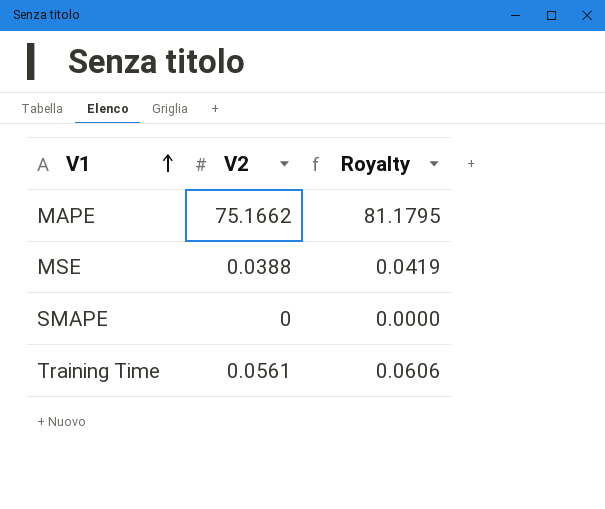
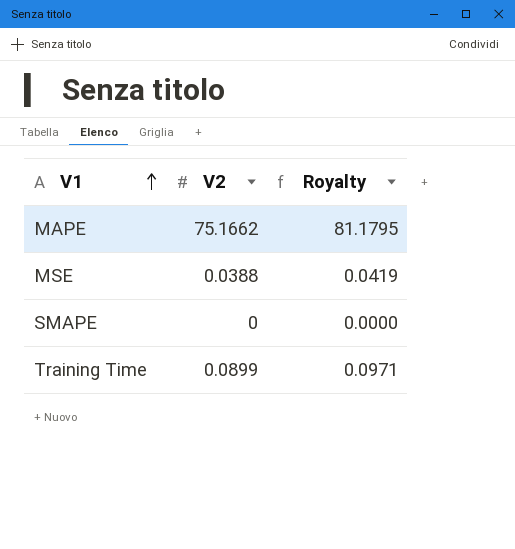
Training Time | V2: 0.0561 -> 0.0899
Training Time | Royalty: 0.0606 -> 0.0971

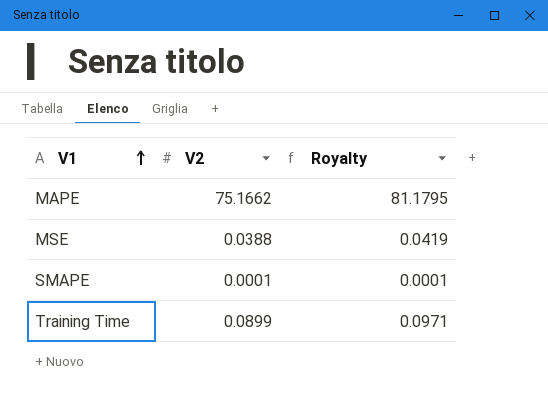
SMAPE | V2: 0 -> 0.0001
SMAPE | Royalty: 0.0000 -> 0.0001

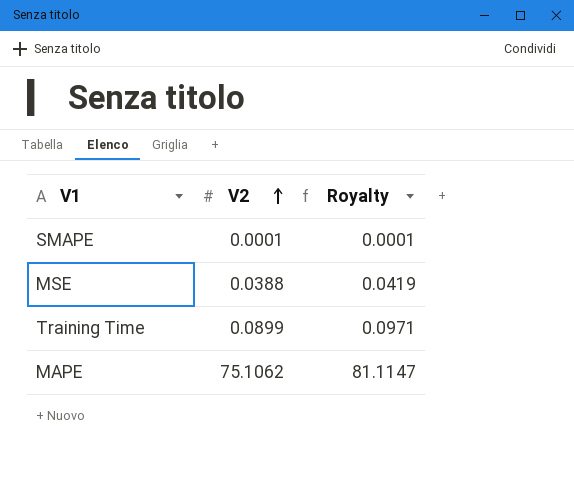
row order: V1 ascending -> V2 ascending
MAPE | V2: 75.1662 -> 75.1062
MAPE | Royalty: 81.1795 -> 81.1147

